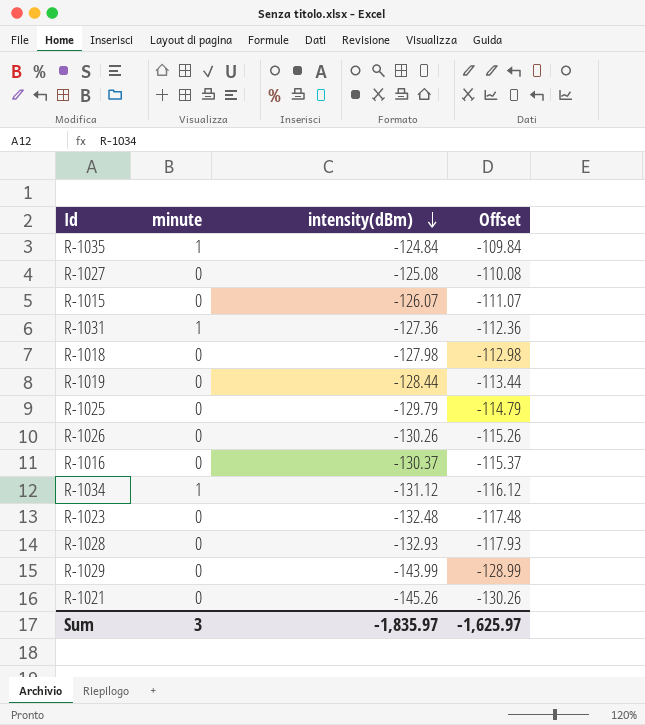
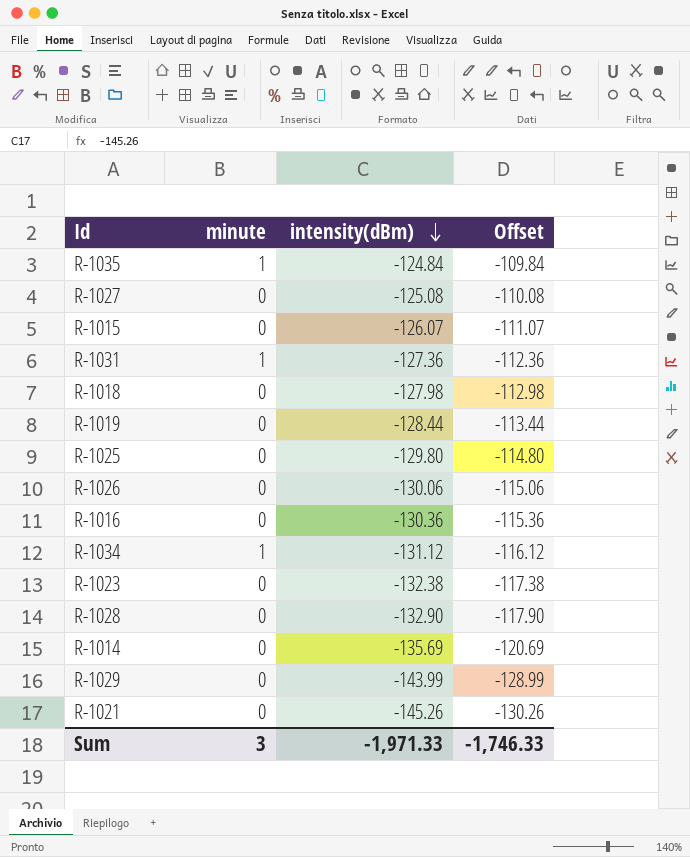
R-1025 | intensity(dBm): -129.79 -> -129.80
R-1025 | Offset: -114.79 -> -114.80
R-1026 | intensity(dBm): -130.26 -> -130.06
R-1026 | Offset: -115.26 -> -115.06
R-1016 | intensity(dBm): -130.37 -> -130.36
R-1016 | Offset: -115.37 -> -115.36
R-1023 | intensity(dBm): -132.48 -> -132.38
R-1023 | Offset: -117.48 -> -117.38
R-1028 | intensity(dBm): -132.93 -> -132.90
R-1028 | Offset: -117.93 -> -117.90
row R-1014: none -> 0 | -135.69 | -120.69
Sum | intensity(dBm): -1,835.97 -> -1,971.33
Sum | Offset: -1,625.97 -> -1,746.33

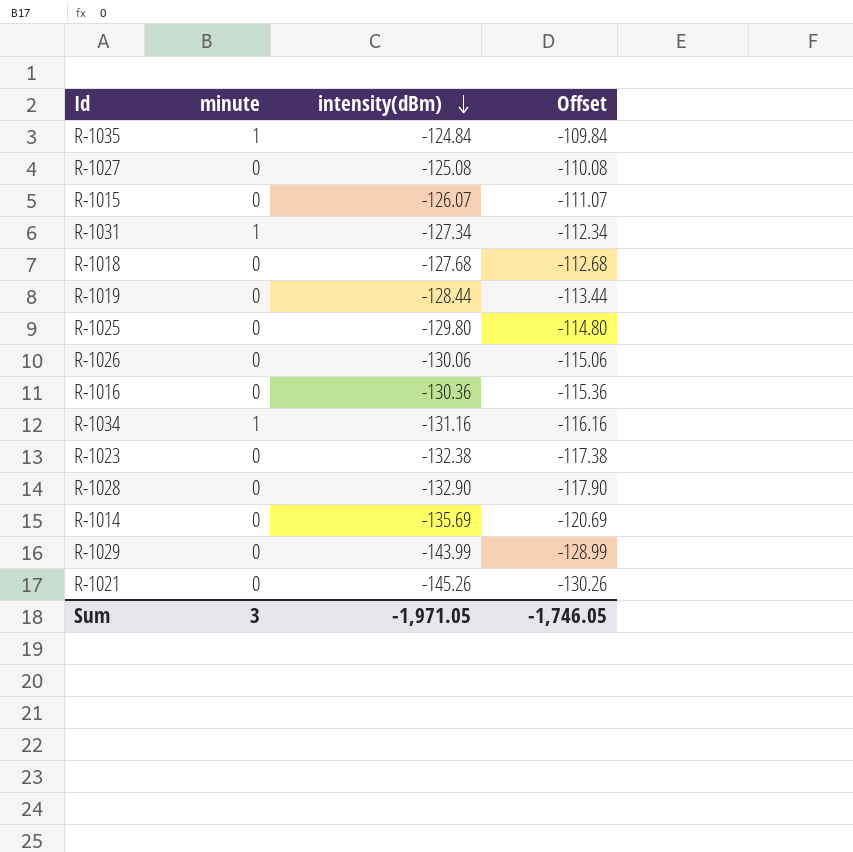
R-1031 | intensity(dBm): -127.36 -> -127.34
R-1031 | Offset: -112.36 -> -112.34
R-1018 | intensity(dBm): -127.98 -> -127.68
R-1018 | Offset: -112.98 -> -112.68
R-1034 | intensity(dBm): -131.12 -> -131.16
R-1034 | Offset: -116.12 -> -116.16
Sum | intensity(dBm): -1,971.33 -> -1,971.05
Sum | Offset: -1,746.33 -> -1,746.05

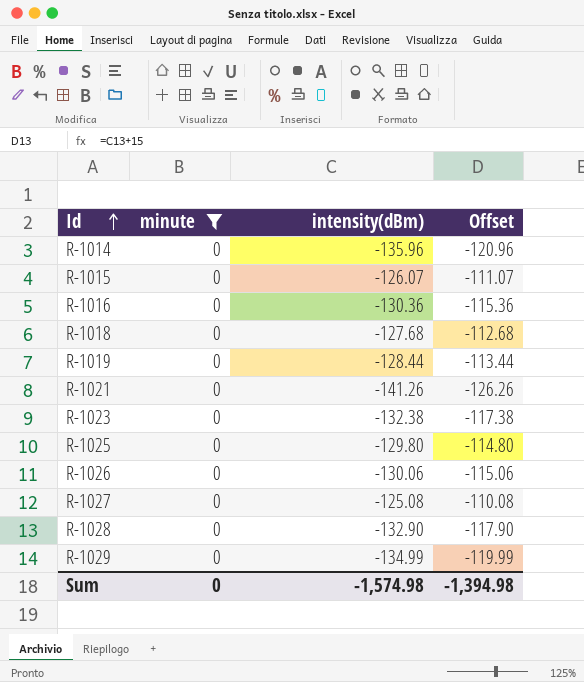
filter: none -> minute = 0
row order: intensity(dBm) descending -> Id ascending
R-1014 | intensity(dBm): -135.69 -> -135.96
R-1014 | Offset: -120.69 -> -120.96
R-1021 | intensity(dBm): -145.26 -> -141.26
R-1021 | Offset: -130.26 -> -126.26
R-1029 | intensity(dBm): -143.99 -> -134.99
R-1029 | Offset: -128.99 -> -119.99
Sum | minute: 3 -> 0
Sum | intensity(dBm): -1,971.05 -> -1,574.98
Sum | Offset: -1,746.05 -> -1,394.98

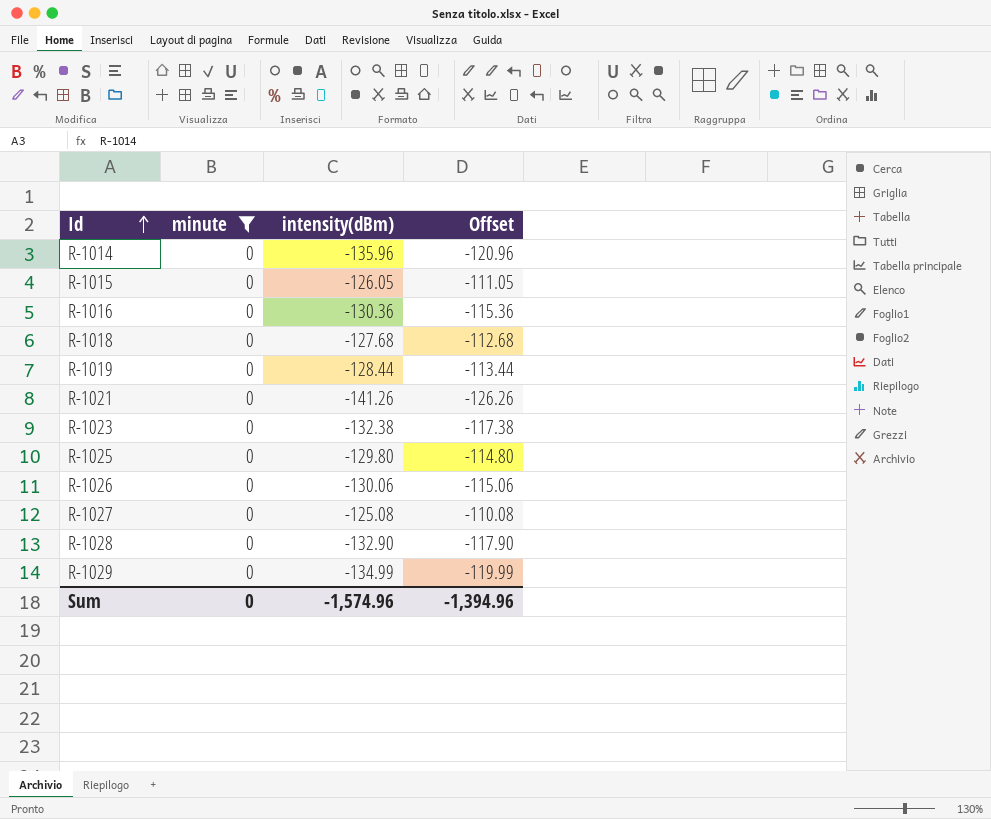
R-1015 | intensity(dBm): -126.07 -> -126.05
R-1015 | Offset: -111.07 -> -111.05
Sum | intensity(dBm): -1,574.98 -> -1,574.96
Sum | Offset: -1,394.98 -> -1,394.96

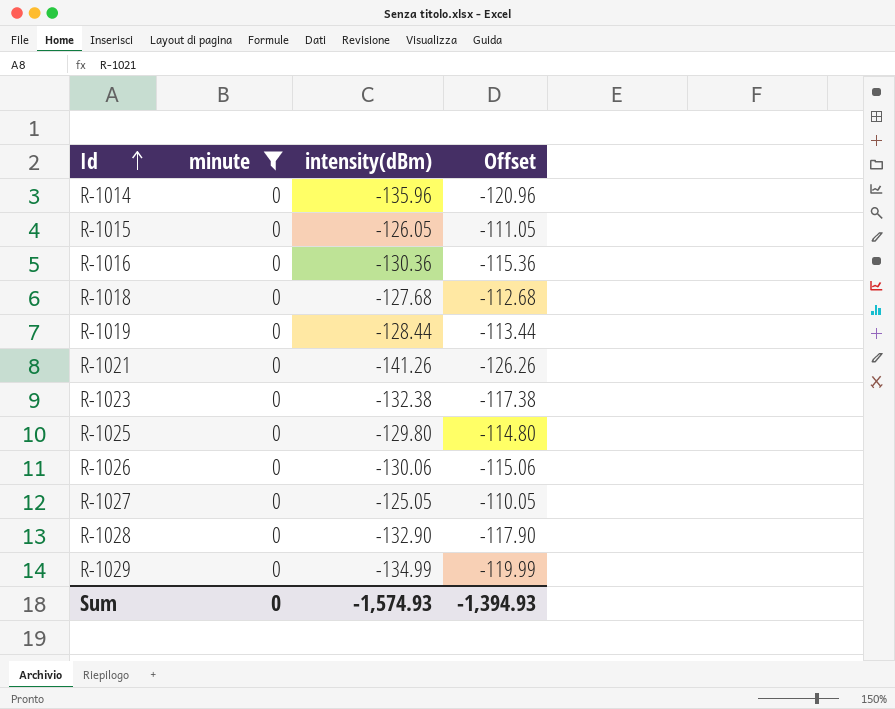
R-1027 | intensity(dBm): -125.08 -> -125.05
R-1027 | Offset: -110.08 -> -110.05
Sum | intensity(dBm): -1,574.96 -> -1,574.93
Sum | Offset: -1,394.96 -> -1,394.93

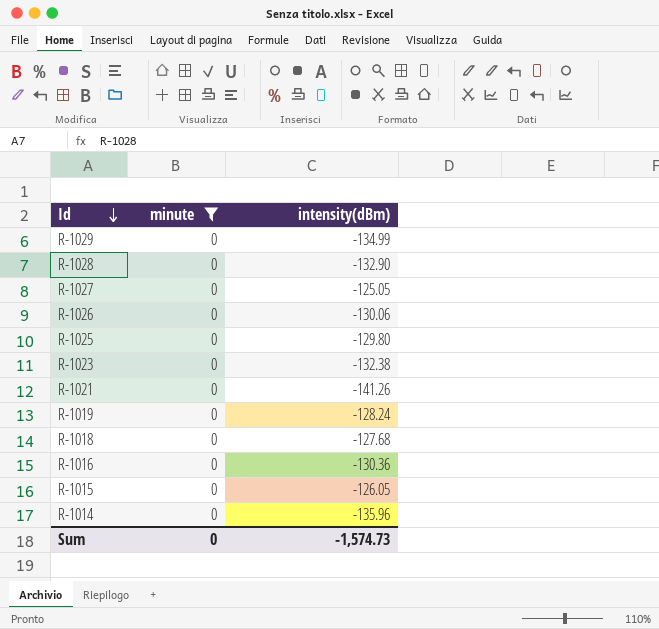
row order: Id ascending -> Id descending
column Offset | formula: [intensity(dBm)] + 15 -> none
R-1019 | intensity(dBm): -128.44 -> -128.24
Sum | intensity(dBm): -1,574.93 -> -1,574.73

